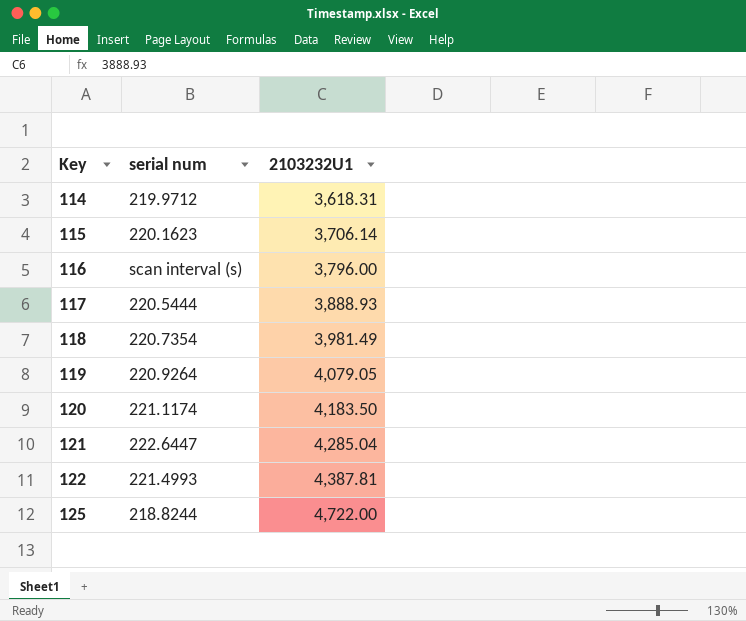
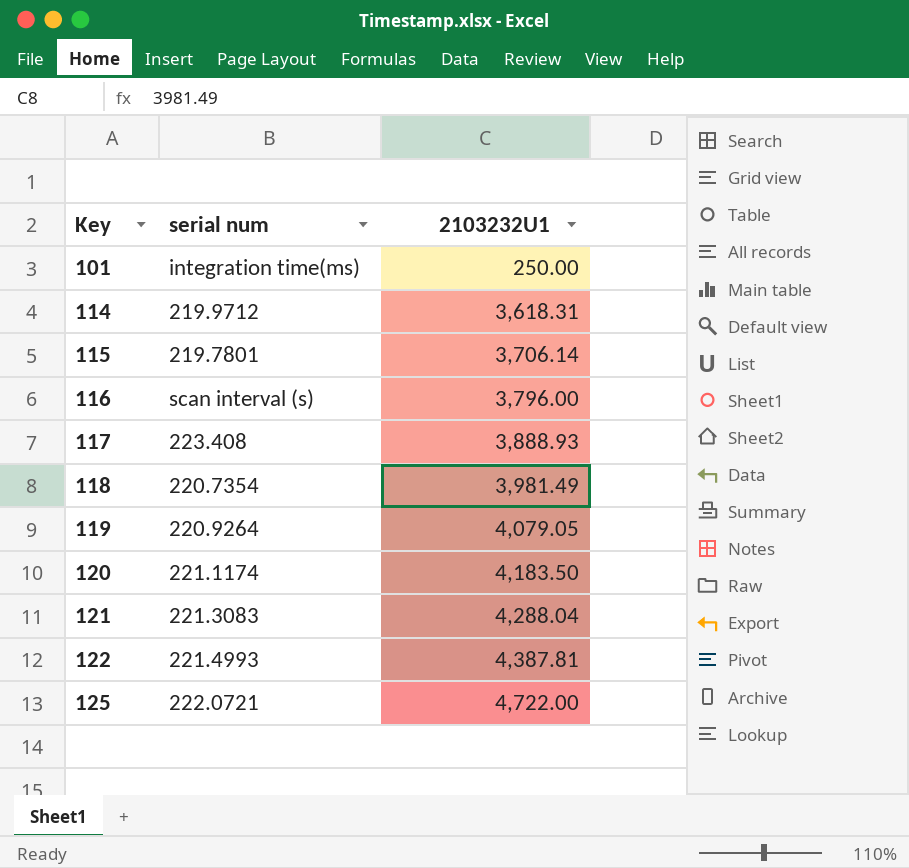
row 101: none -> integration time(ms) | 250.00
115 | serial num: 220.1623 -> 219.7801
117 | serial num: 220.5444 -> 223.408
121 | serial num: 222.6447 -> 221.3083
121 | 2103232U1: 4,285.04 -> 4,288.04
125 | serial num: 218.8244 -> 222.0721

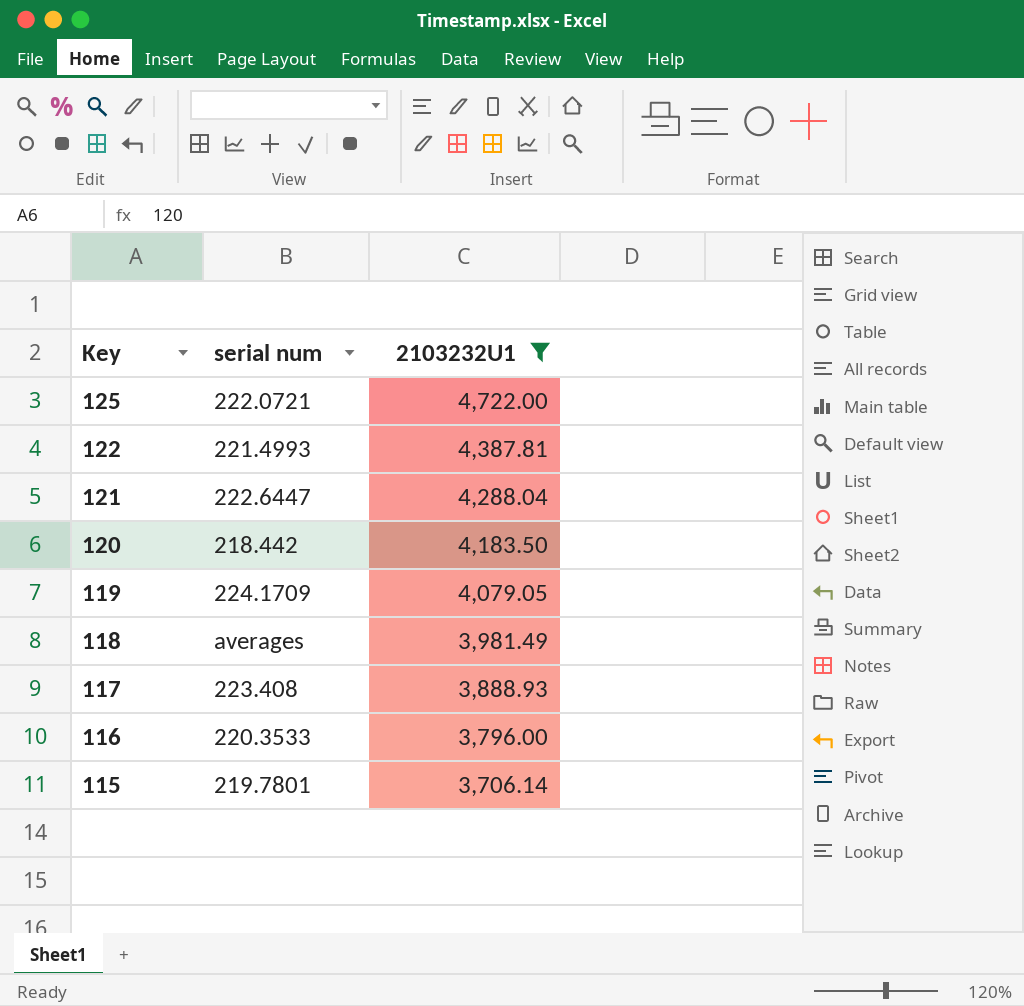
filter: none -> 2103232U1 >= 3,706.14
row order: Key ascending -> Key descending
121 | serial num: 221.3083 -> 222.6447
120 | serial num: 221.1174 -> 218.442
119 | serial num: 220.9264 -> 224.1709
118 | serial num: 220.7354 -> averages
116 | serial num: scan interval (s) -> 220.3533

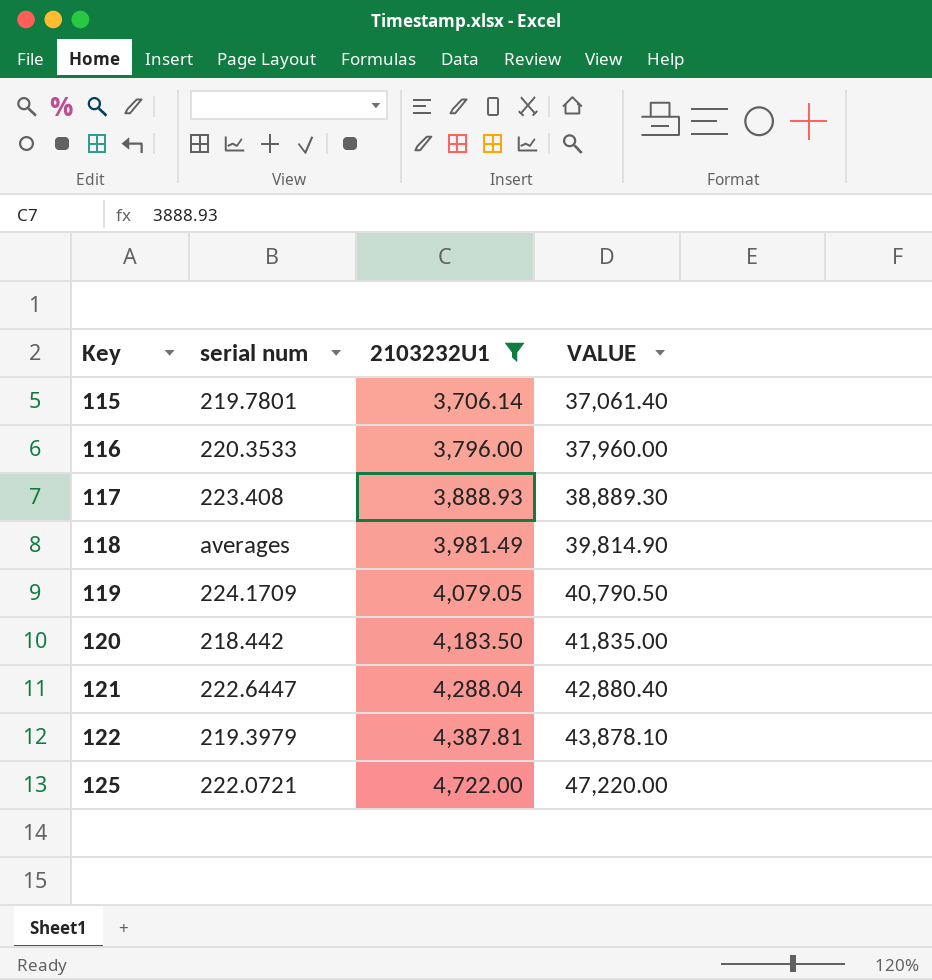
row order: Key descending -> Key ascending
column VALUE | formula: none -> [2103232U1] * 10
122 | serial num: 221.4993 -> 219.3979

